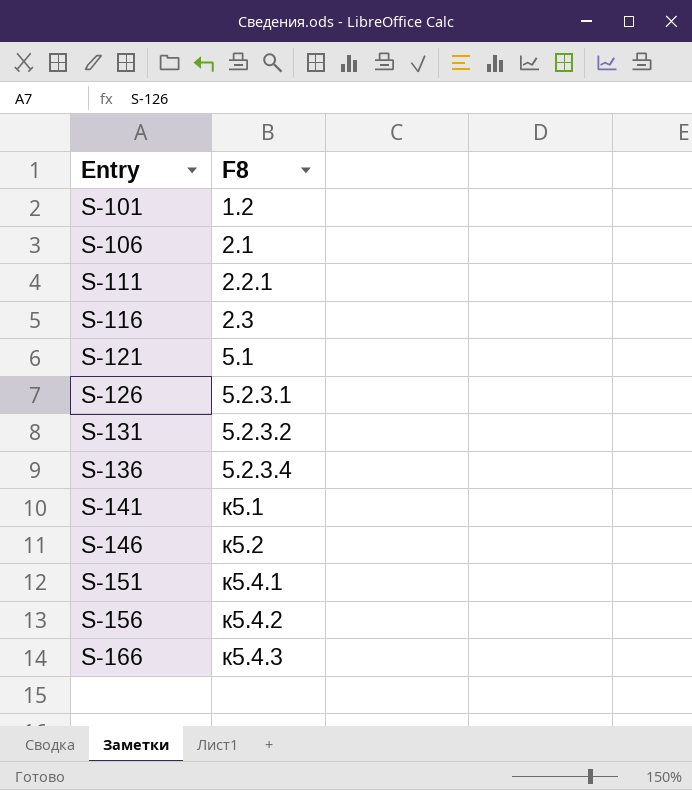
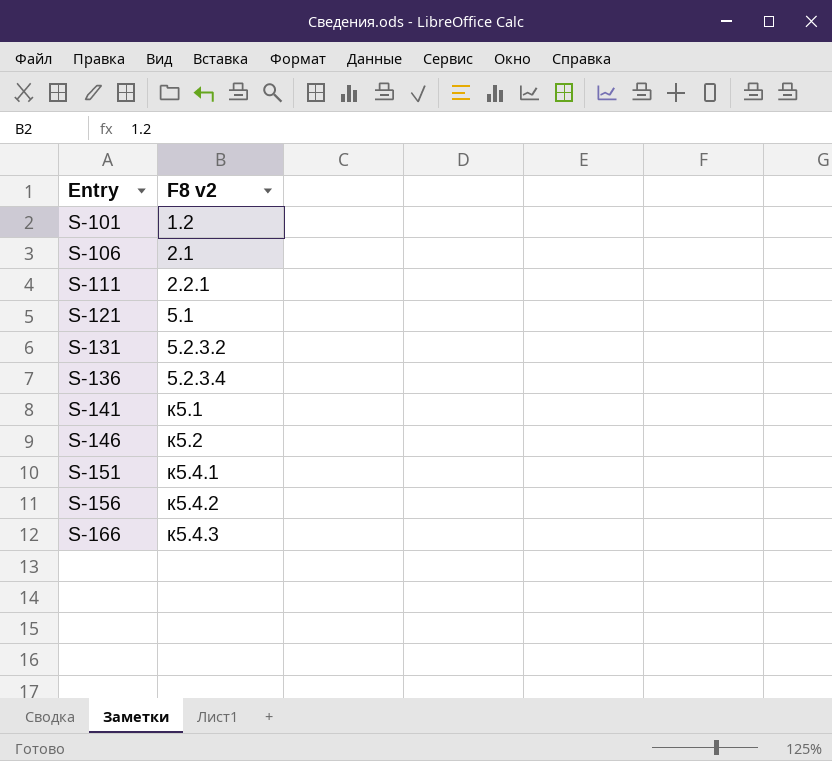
column name: F8 -> F8 v2
row S-116: 2.3 -> none
row S-126: 5.2.3.1 -> none

